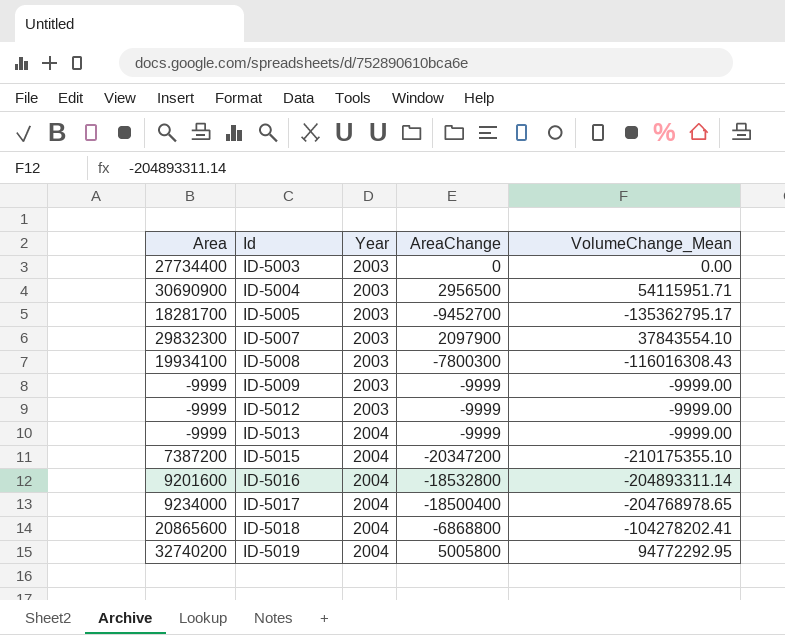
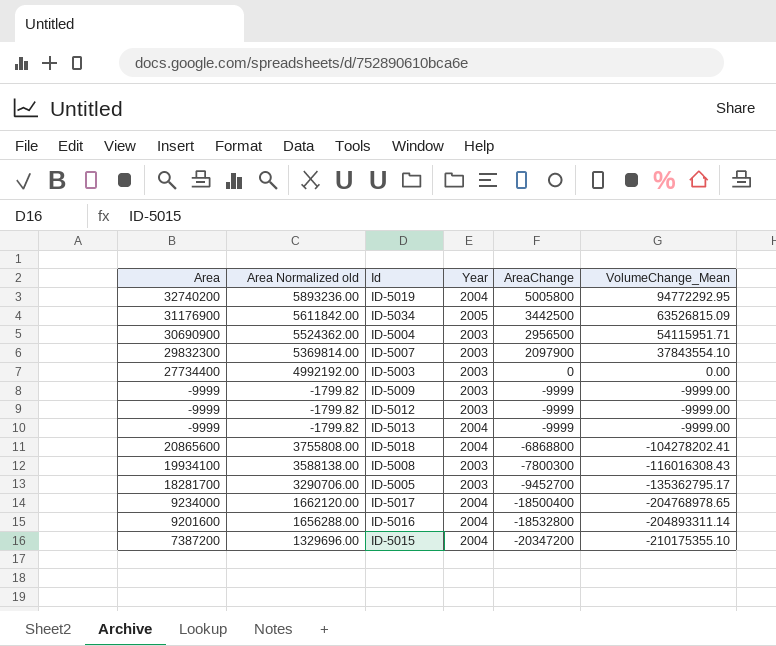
row order: Id ascending -> AreaChange descending
column Area Normalized old | formula: none -> [Area] * 0.18
row ID-5034: none -> 31176900 | 5611842.00 | 2005 | 3442500 | 63526815.09

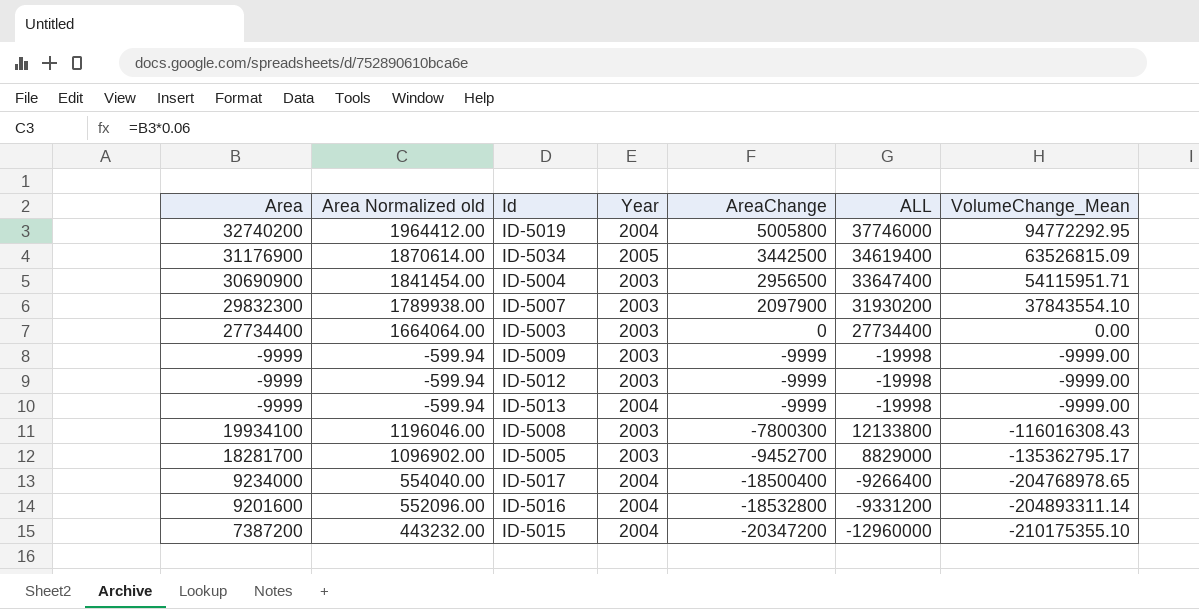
column Area Normalized old | formula: [Area] * 0.18 -> [Area] * 0.06
column ALL | formula: none -> [Area] + [AreaChange]
row ID-5018: 20865600 | 3755808.00 | 2004 | -6868800 | -104278202.41 -> none

